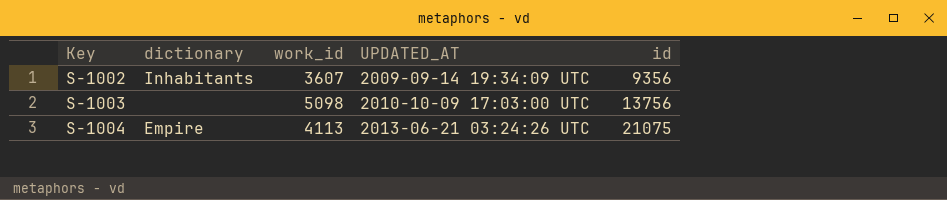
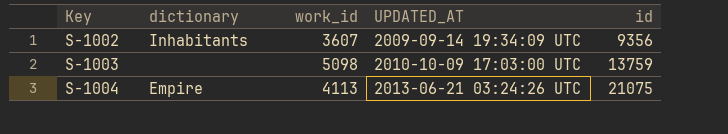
S-1003 | id: 13756 -> 13759

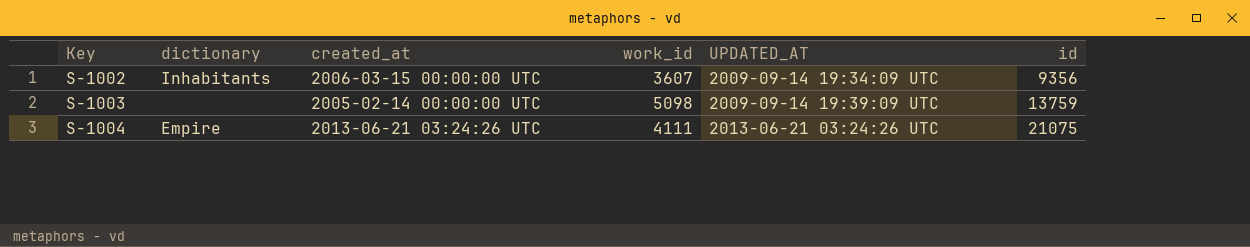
column created_at | position: none -> 3
S-1003 | UPDATED_AT: 2010-10-09 17:03:00 UTC -> 2009-09-14 19:39:09 UTC
S-1004 | work_id: 4113 -> 4111

